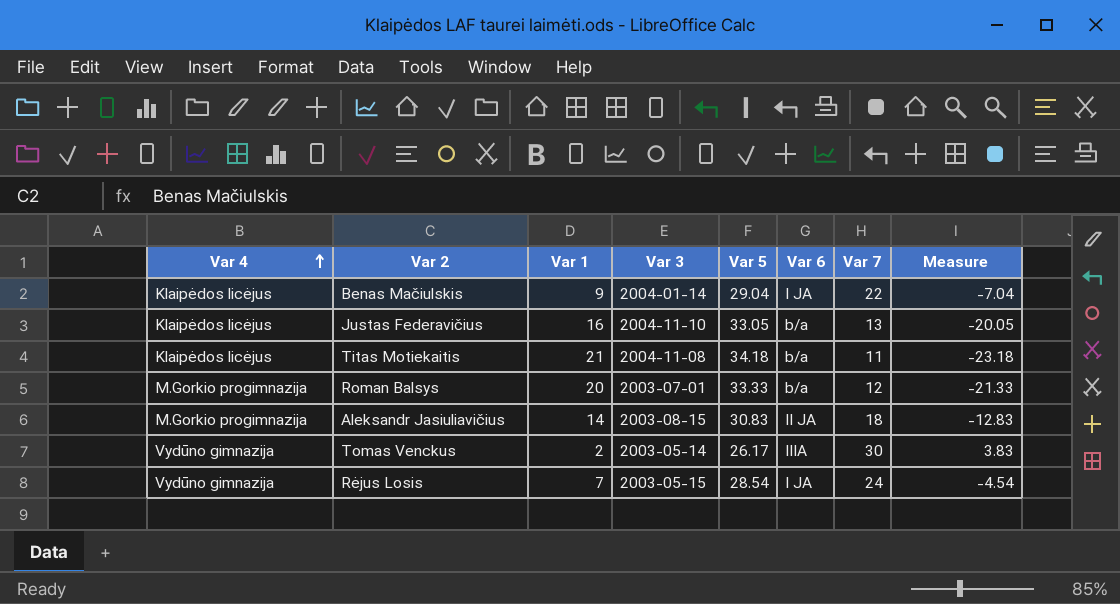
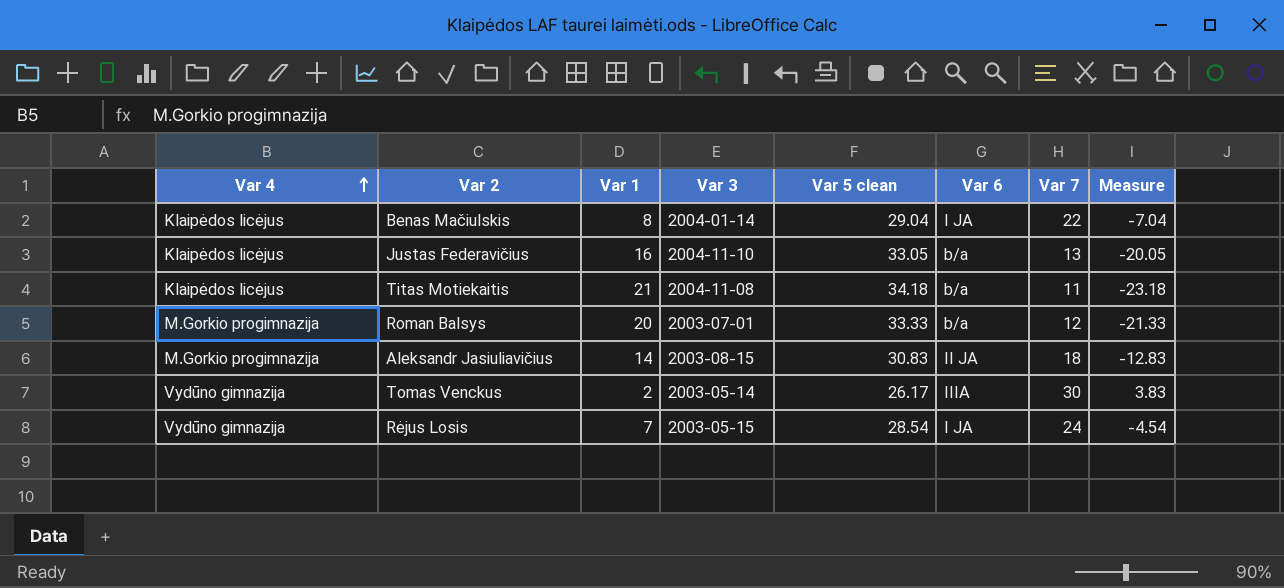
column name: Var 5 -> Var 5 clean
Benas Mačiulskis | Var 1: 9 -> 8

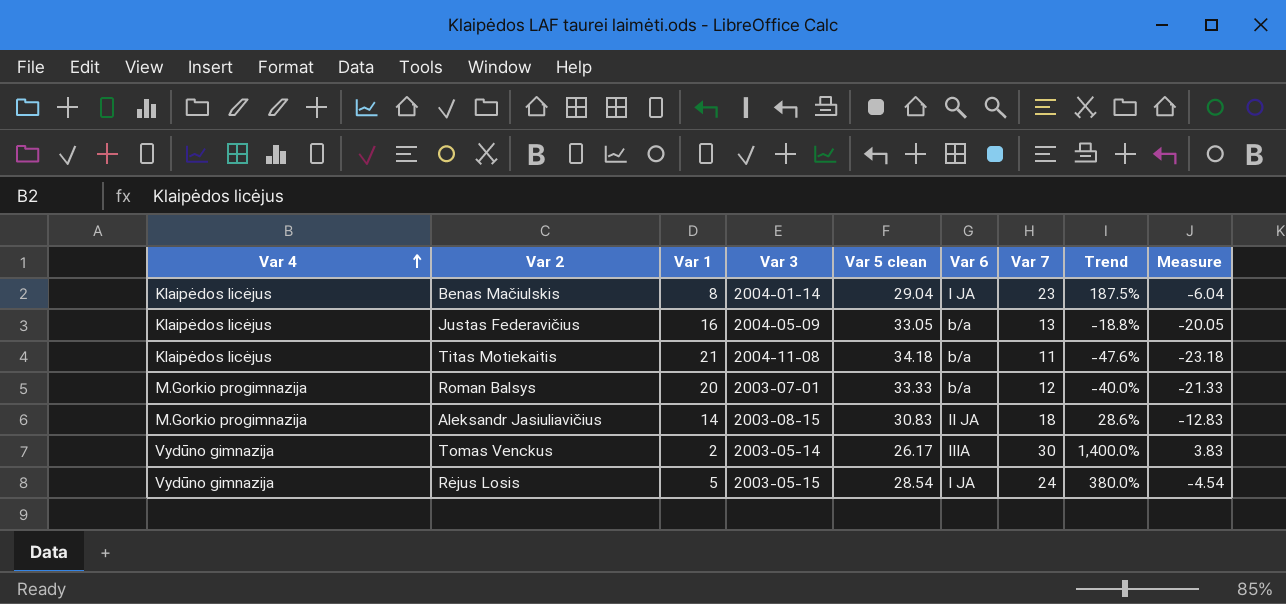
column Trend | formula: none -> ([Var 7] - [Var 1]) / [Var 1]
Benas Mačiulskis | Var 7: 22 -> 23
Benas Mačiulskis | Measure: -7.04 -> -6.04
Justas Federavičius | Var 3: 2004-11-10 -> 2004-05-09
Rėjus Losis | Var 1: 7 -> 5

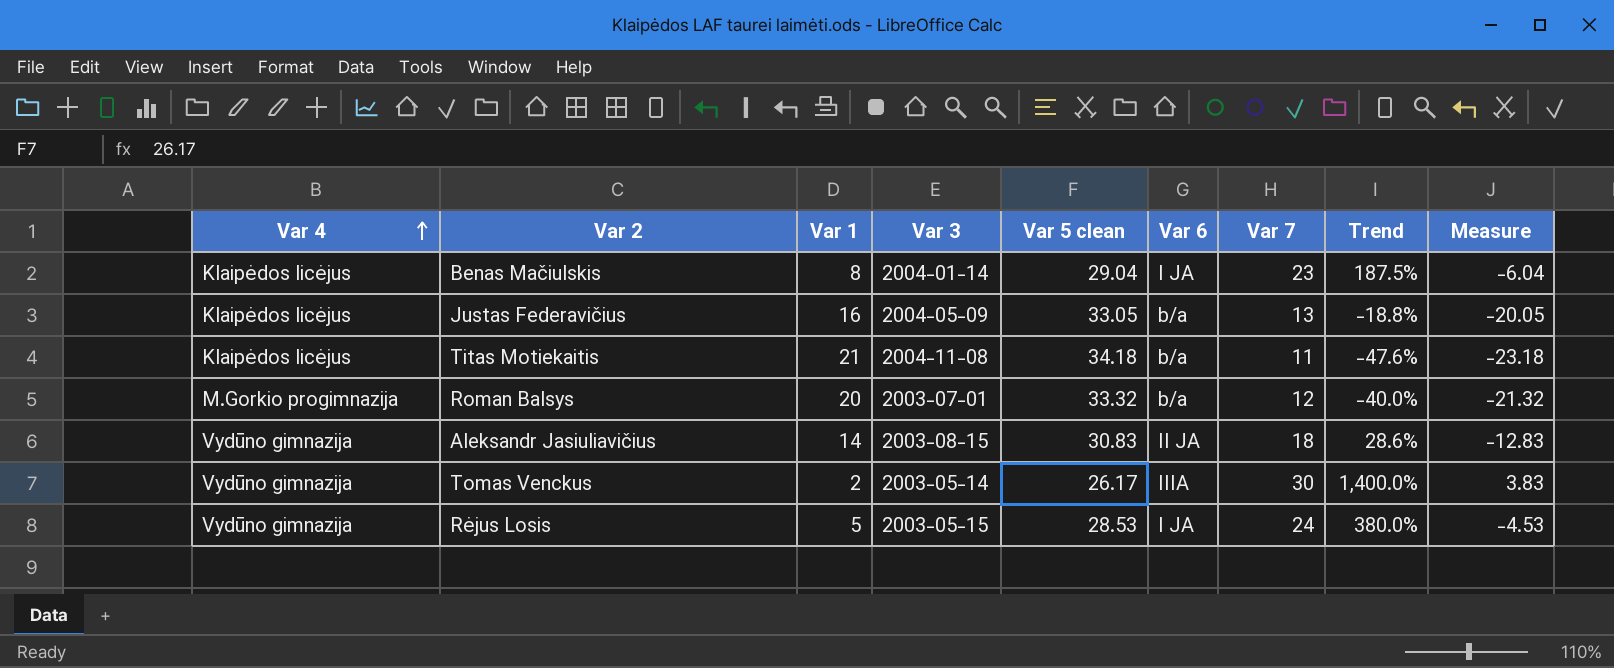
Roman Balsys | Var 5 clean: 33.33 -> 33.32
Roman Balsys | Measure: -21.33 -> -21.32
Aleksandr Jasiuliavičius | Var 4: M.Gorkio progimnazija -> Vydūno gimnazija
Rėjus Losis | Var 5 clean: 28.54 -> 28.53
Rėjus Losis | Measure: -4.54 -> -4.53

